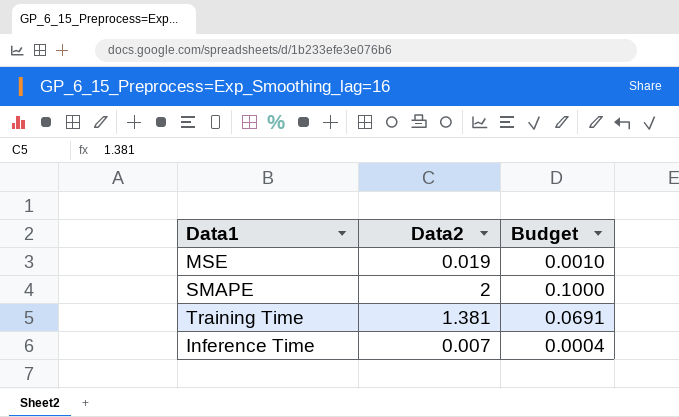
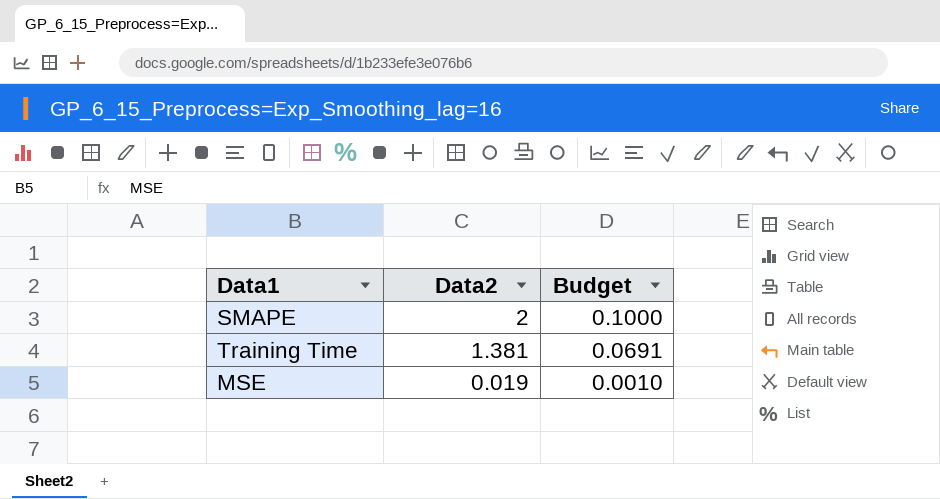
row order: none -> Data2 descending
row Inference Time: 0.007 | 0.0004 -> none

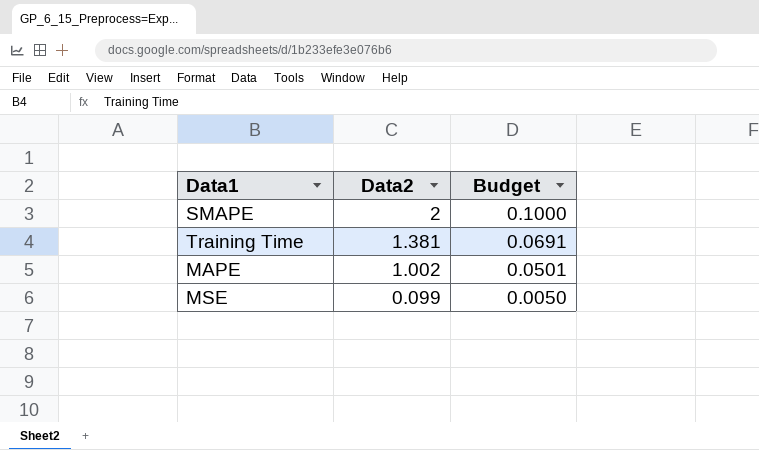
row MAPE: none -> 1.002 | 0.0501
MSE | Data2: 0.019 -> 0.099
MSE | Budget: 0.0010 -> 0.0050

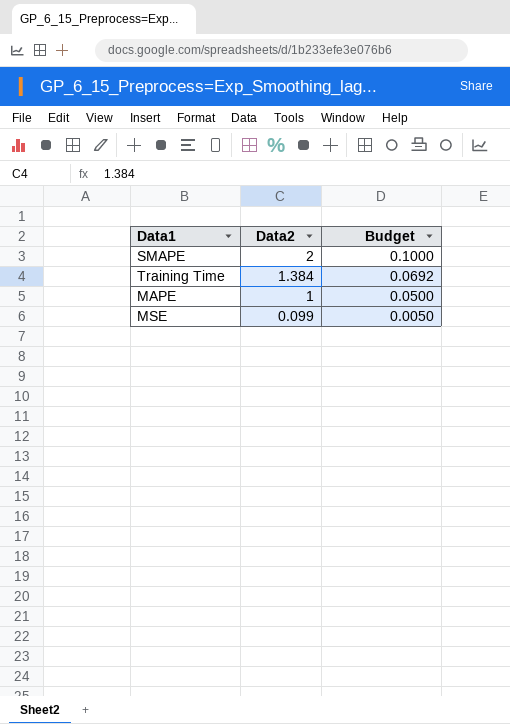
Training Time | Data2: 1.381 -> 1.384
Training Time | Budget: 0.0691 -> 0.0692
MAPE | Data2: 1.002 -> 1
MAPE | Budget: 0.0501 -> 0.0500

